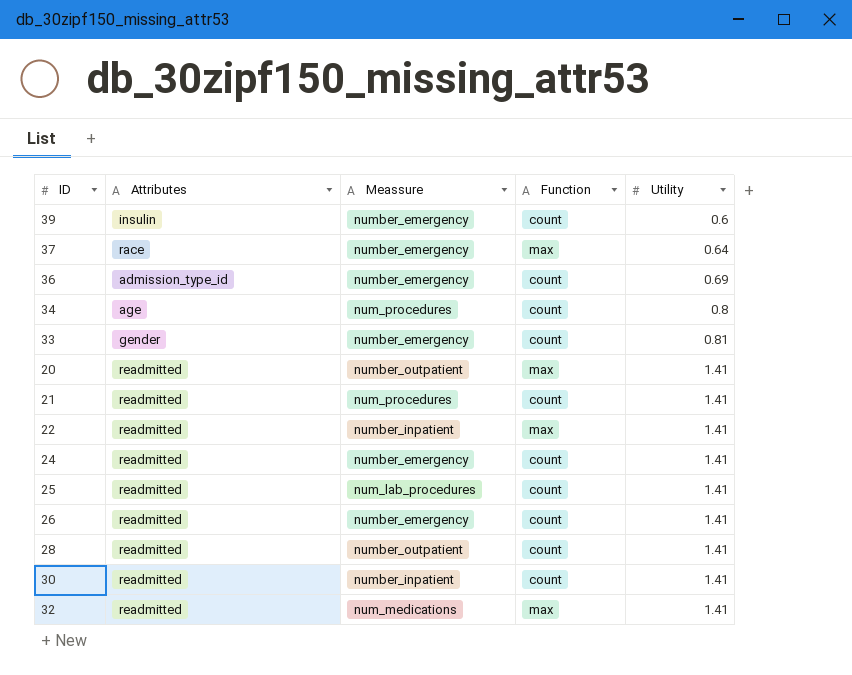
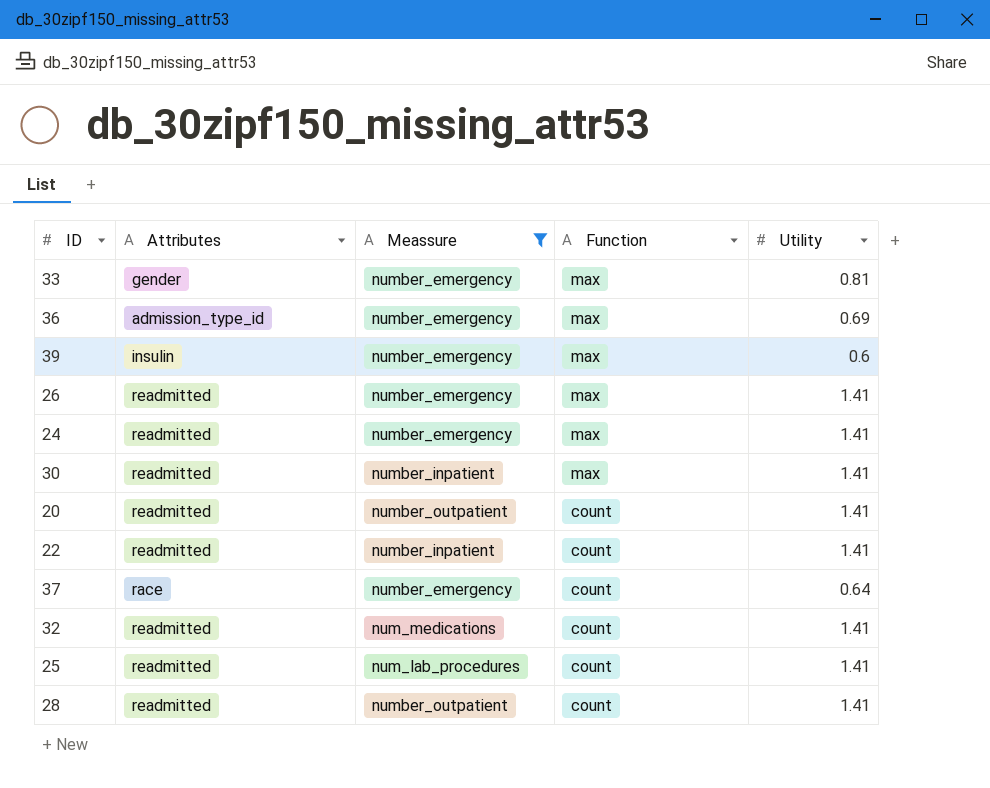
filter: none -> Meassure != num_procedures
row order: Utility ascending -> Function descending
33 | Function: count -> max
36 | Function: count -> max
39 | Function: count -> max
26 | Function: count -> max
24 | Function: count -> max
30 | Function: count -> max
20 | Function: max -> count
22 | Function: max -> count
37 | Function: max -> count
32 | Function: max -> count

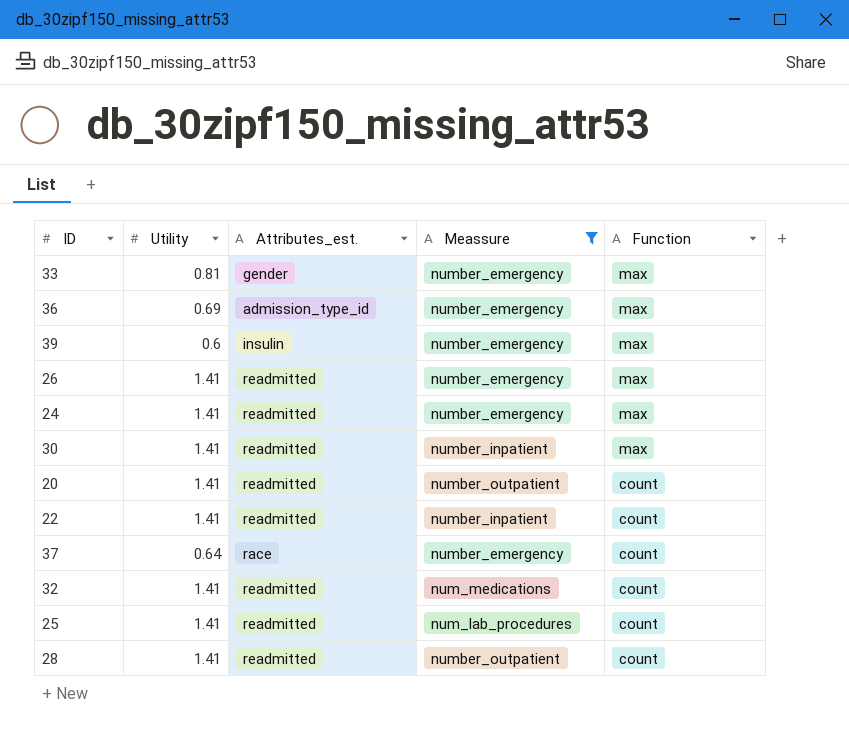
column Utility | position: 5 -> 2
column name: Attributes -> Attributes_est.

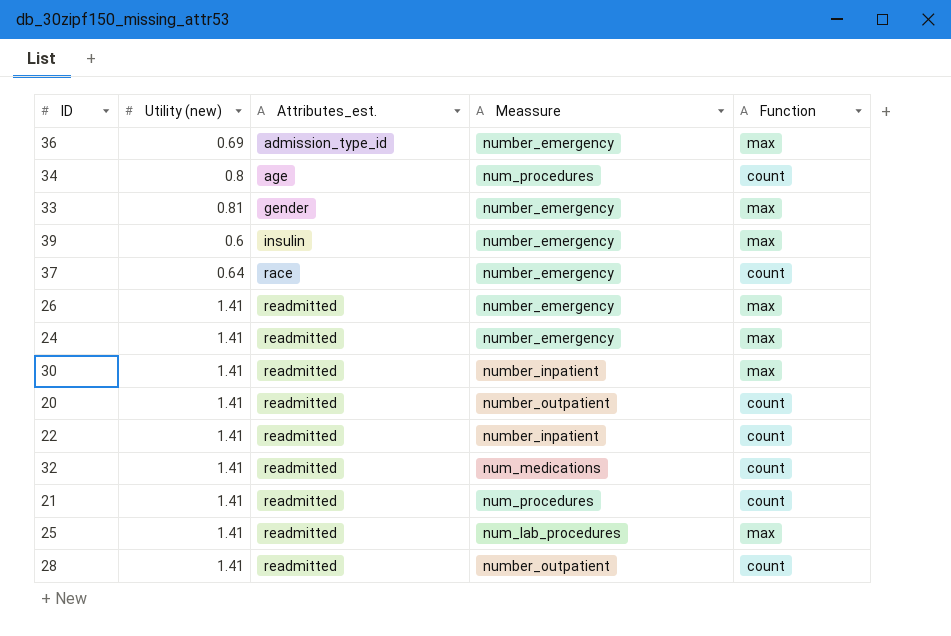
filter: Meassure != num_procedures -> none
row order: Function descending -> Attributes_est. ascending
column name: Utility -> Utility (new)
25 | Function: count -> max

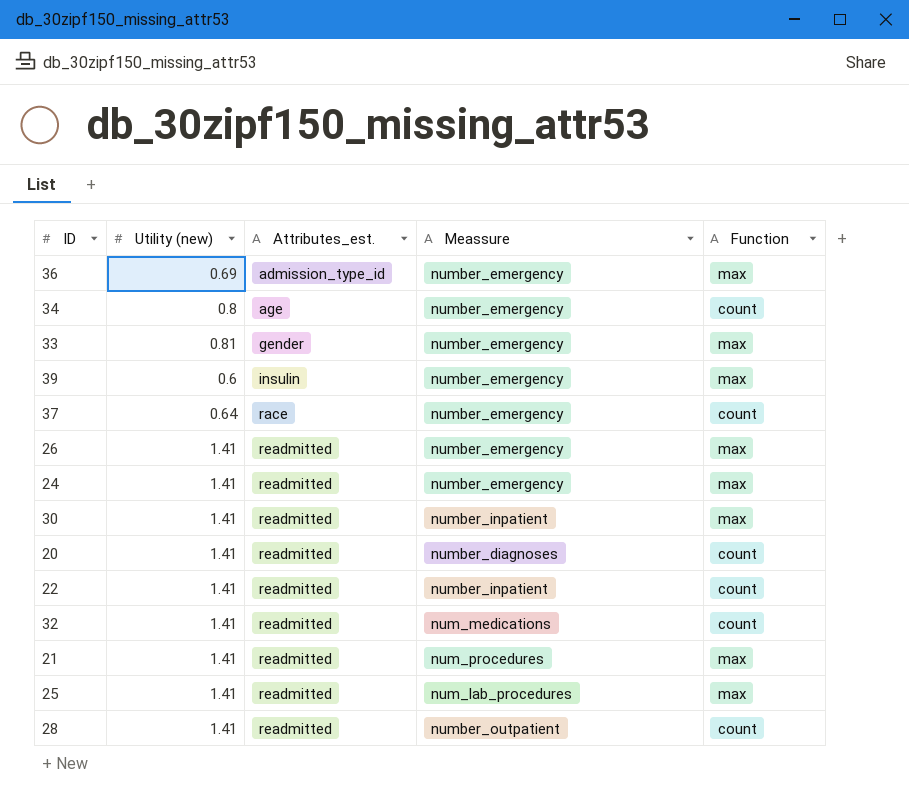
34 | Meassure: num_procedures -> number_emergency
20 | Meassure: number_outpatient -> number_diagnoses
21 | Function: count -> max

